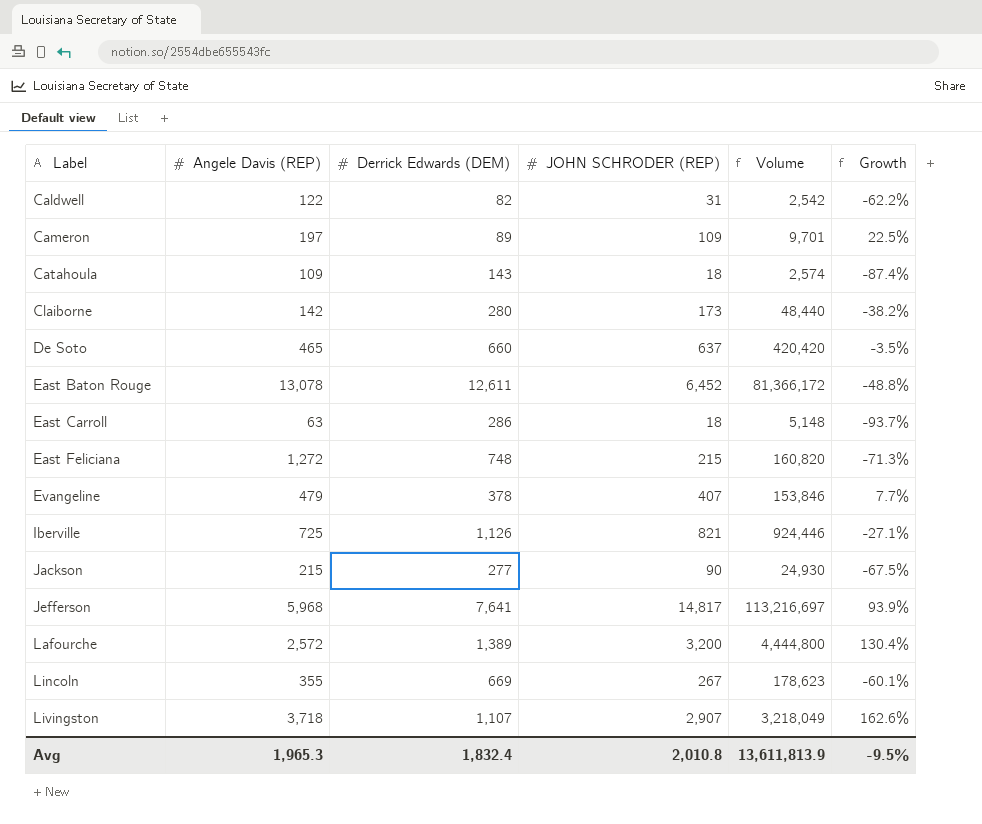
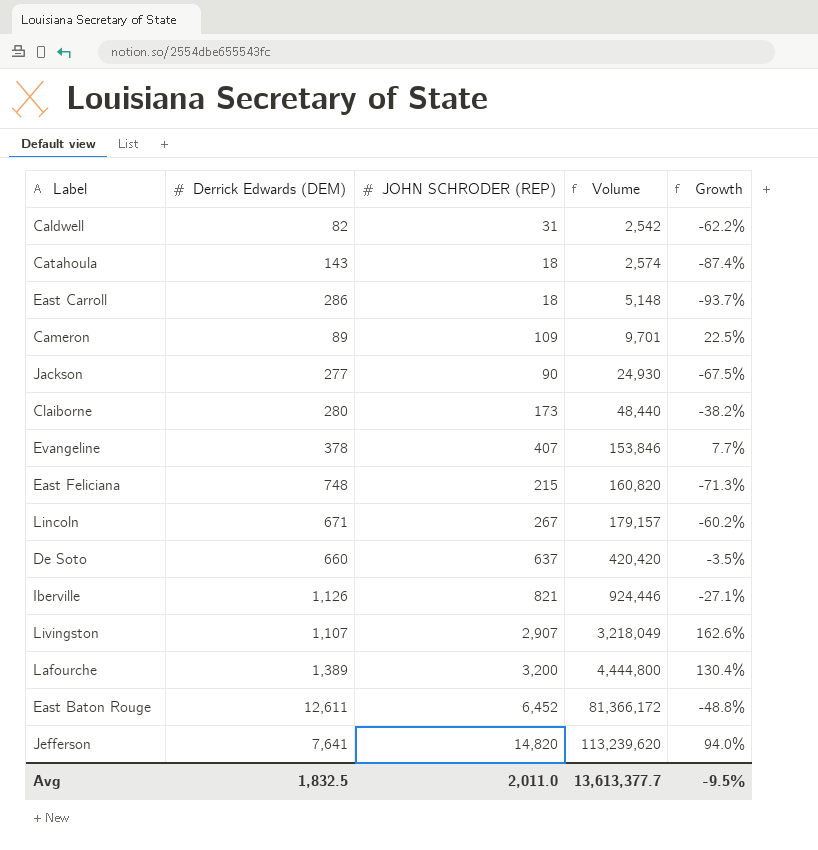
row order: Label ascending -> Volume ascending
column Angele Davis (REP) | position: 2 -> none
Lincoln | Derrick Edwards (DEM): 669 -> 671
Lincoln | Volume: 178,623 -> 179,157
Lincoln | Growth: -60.1% -> -60.2%
Jefferson | JOHN SCHRODER (REP): 14,817 -> 14,820
Jefferson | Volume: 113,216,697 -> 113,239,620
Jefferson | Growth: 93.9% -> 94.0%
Avg | Derrick Edwards (DEM): 1,832.4 -> 1,832.5
Avg | JOHN SCHRODER (REP): 2,010.8 -> 2,011.0
Avg | Volume: 13,611,813.9 -> 13,613,377.7

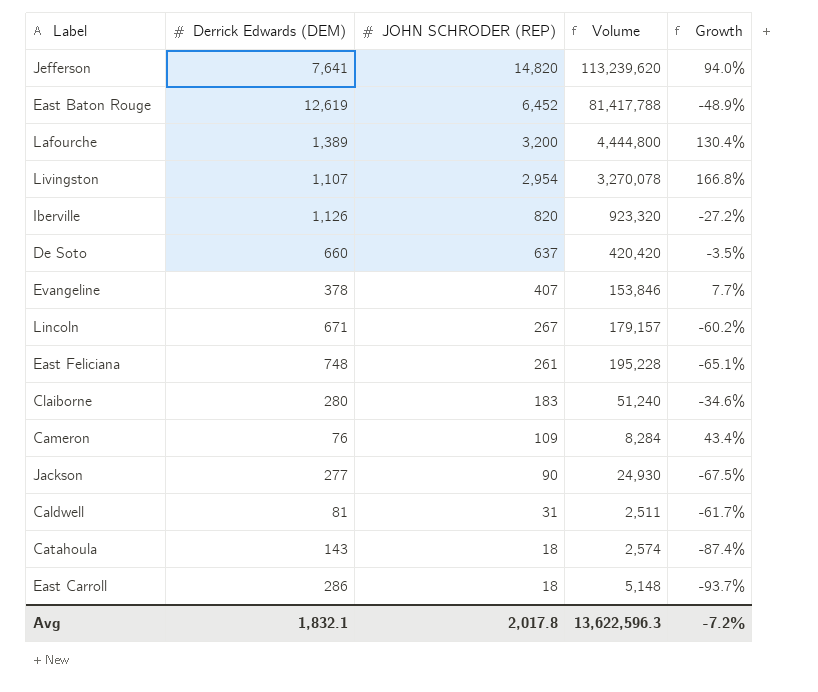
row order: Volume ascending -> JOHN SCHRODER (REP) descending
East Baton Rouge | Derrick Edwards (DEM): 12,611 -> 12,619
East Baton Rouge | Volume: 81,366,172 -> 81,417,788
East Baton Rouge | Growth: -48.8% -> -48.9%
Livingston | JOHN SCHRODER (REP): 2,907 -> 2,954
Livingston | Volume: 3,218,049 -> 3,270,078
Livingston | Growth: 162.6% -> 166.8%
Iberville | JOHN SCHRODER (REP): 821 -> 820
Iberville | Volume: 924,446 -> 923,320
Iberville | Growth: -27.1% -> -27.2%
East Feliciana | JOHN SCHRODER (REP): 215 -> 261
East Feliciana | Volume: 160,820 -> 195,228
East Feliciana | Growth: -71.3% -> -65.1%
Claiborne | JOHN SCHRODER (REP): 173 -> 183
Claiborne | Volume: 48,440 -> 51,240
Claiborne | Growth: -38.2% -> -34.6%
Cameron | Derrick Edwards (DEM): 89 -> 76
Cameron | Volume: 9,701 -> 8,284
Cameron | Growth: 22.5% -> 43.4%
Caldwell | Derrick Edwards (DEM): 82 -> 81
Caldwell | Volume: 2,542 -> 2,511
Caldwell | Growth: -62.2% -> -61.7%
Avg | Derrick Edwards (DEM): 1,832.5 -> 1,832.1
Avg | JOHN SCHRODER (REP): 2,011.0 -> 2,017.8
Avg | Volume: 13,613,377.7 -> 13,622,596.3
Avg | Growth: -9.5% -> -7.2%

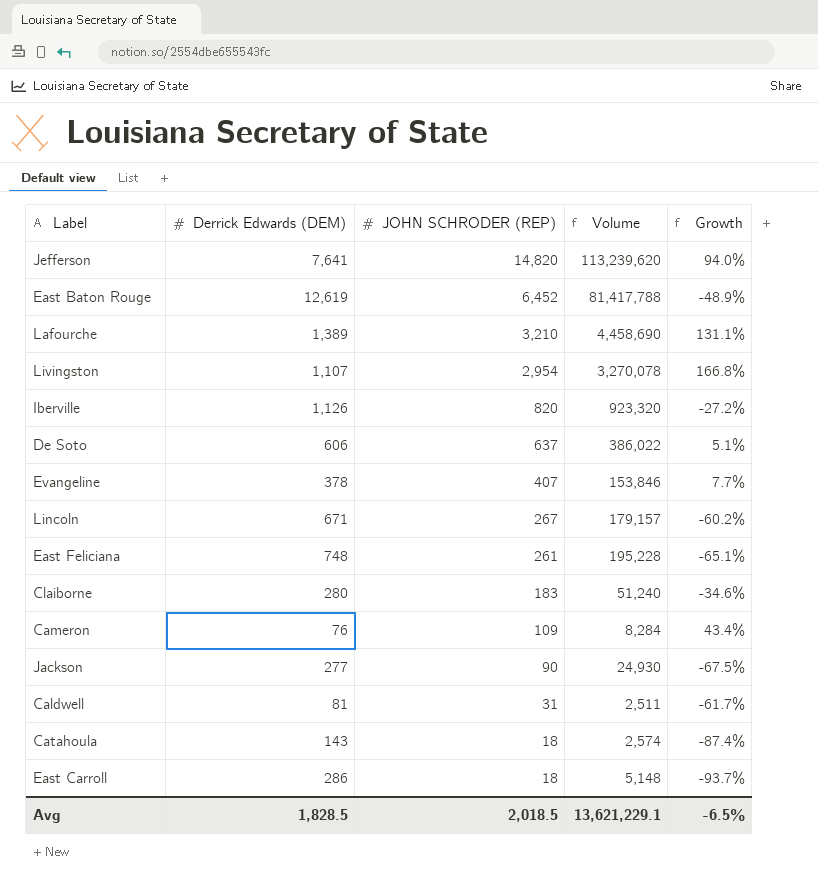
Lafourche | JOHN SCHRODER (REP): 3,200 -> 3,210
Lafourche | Volume: 4,444,800 -> 4,458,690
Lafourche | Growth: 130.4% -> 131.1%
De Soto | Derrick Edwards (DEM): 660 -> 606
De Soto | Volume: 420,420 -> 386,022
De Soto | Growth: -3.5% -> 5.1%
Avg | Derrick Edwards (DEM): 1,832.1 -> 1,828.5
Avg | JOHN SCHRODER (REP): 2,017.8 -> 2,018.5
Avg | Volume: 13,622,596.3 -> 13,621,229.1
Avg | Growth: -7.2% -> -6.5%

